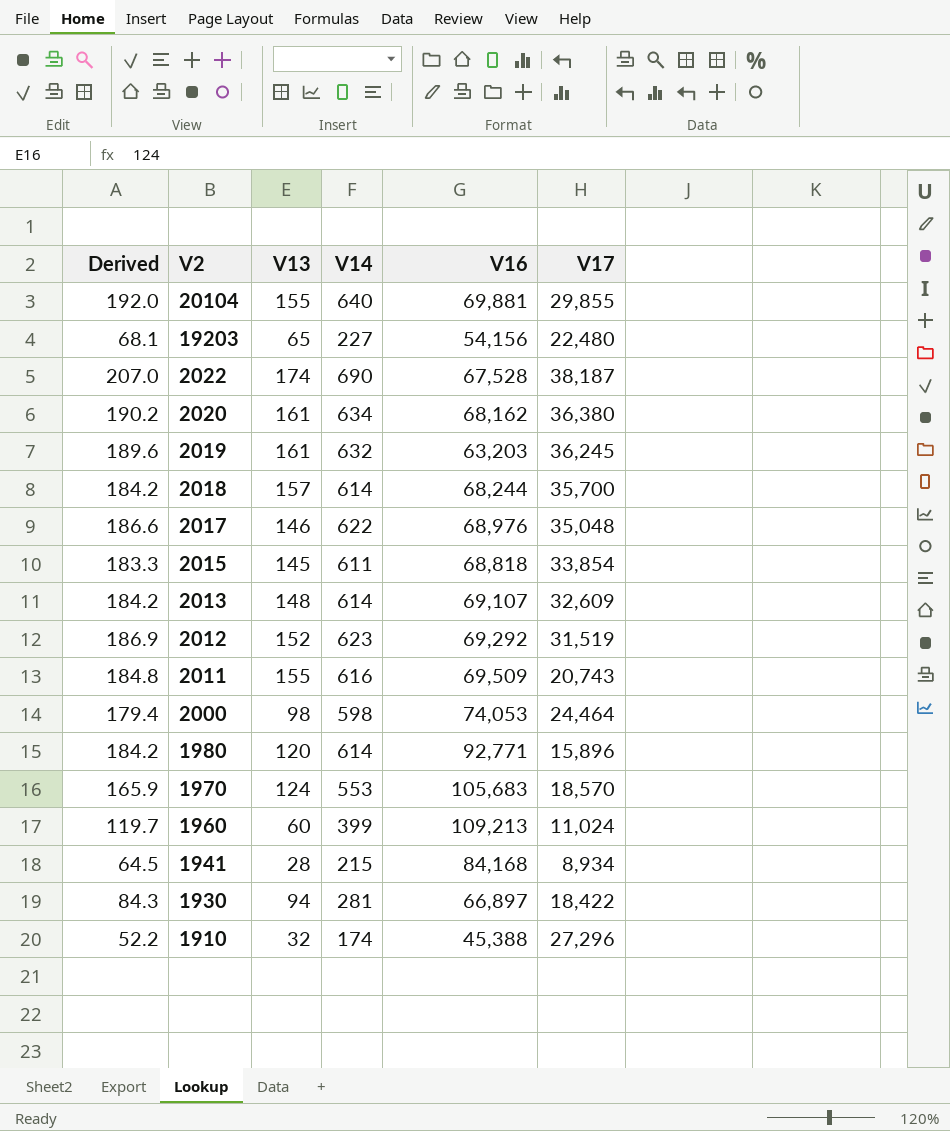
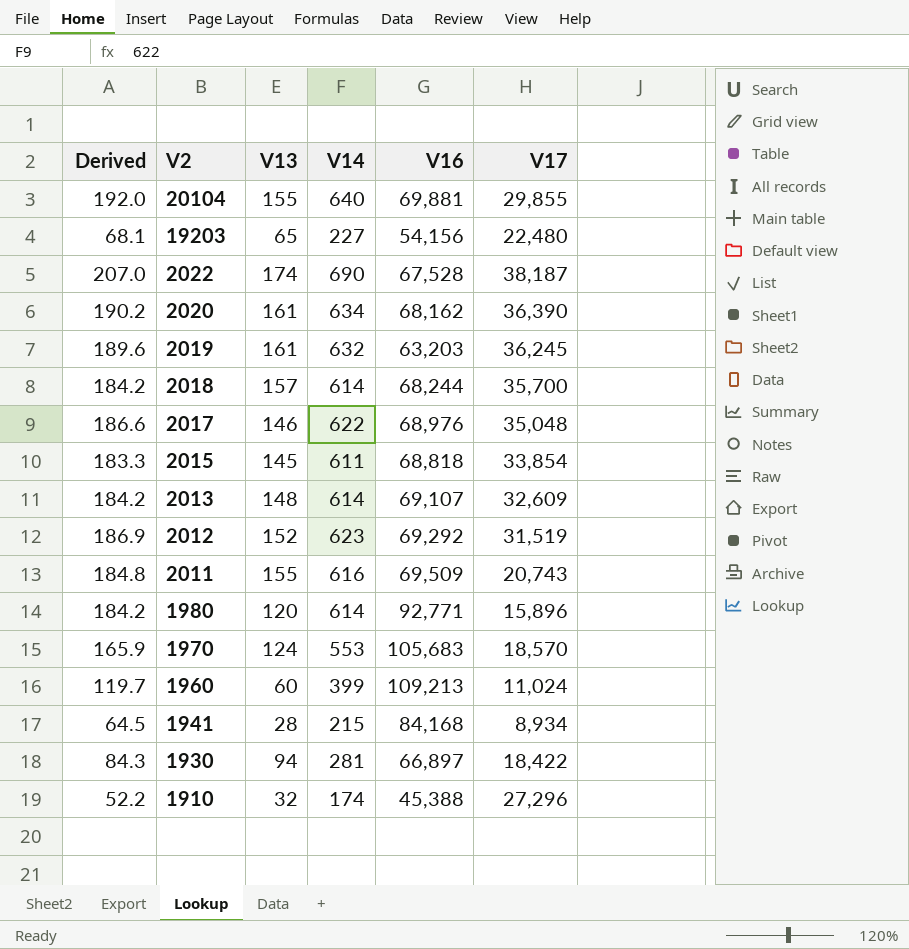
row 2000: 179.4 | 98 | 598 | 74,053 | 24,464 -> none
2020 | V17: 36,380 -> 36,390

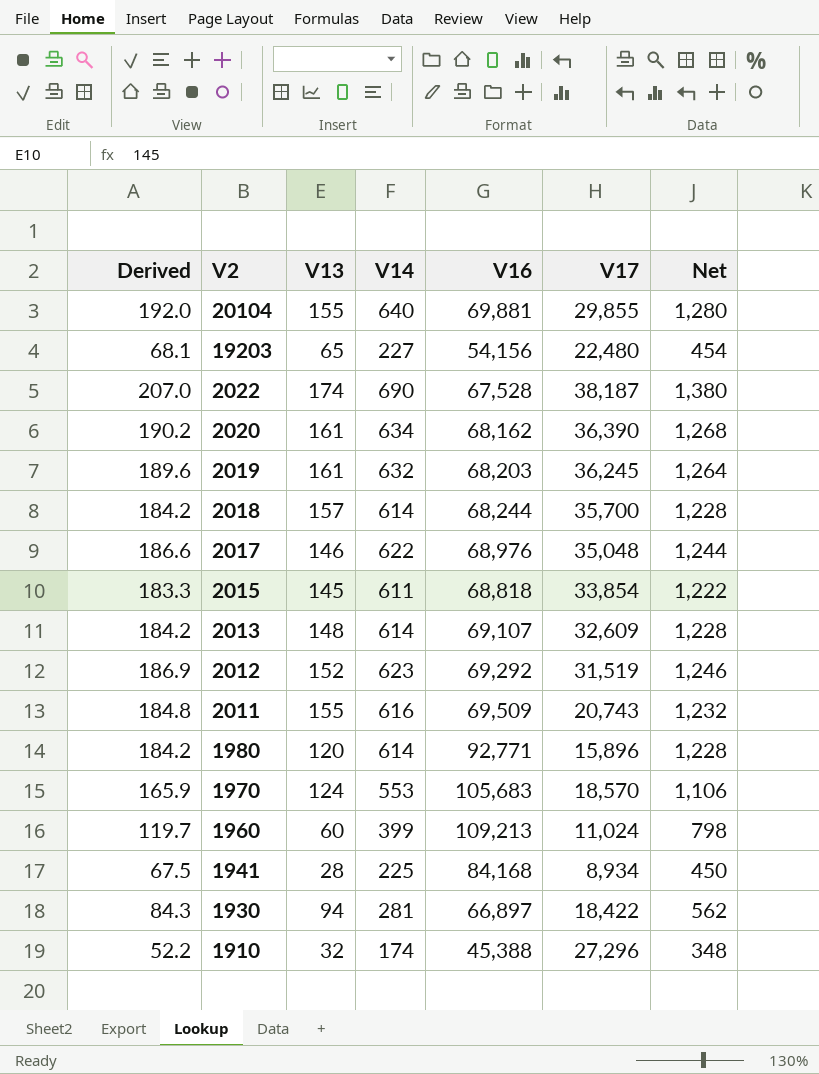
column Net | formula: none -> [V14] * 2
2019 | V16: 63,203 -> 68,203
1941 | Derived: 64.5 -> 67.5
1941 | V14: 215 -> 225

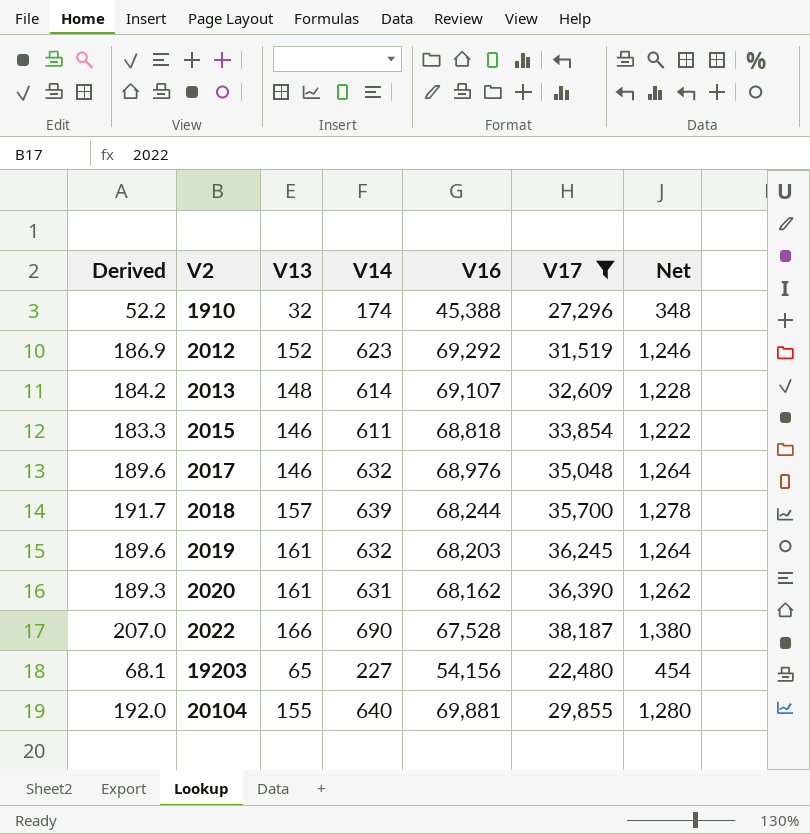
filter: none -> V17 >= 22,480
row order: V2 descending -> V2 ascending
2015 | V13: 145 -> 146
2017 | Derived: 186.6 -> 189.6
2017 | V14: 622 -> 632
2017 | Net: 1,244 -> 1,264
2018 | Derived: 184.2 -> 191.7
2018 | V14: 614 -> 639
2018 | Net: 1,228 -> 1,278
2020 | Derived: 190.2 -> 189.3
2020 | V14: 634 -> 631
2020 | Net: 1,268 -> 1,262
2022 | V13: 174 -> 166

